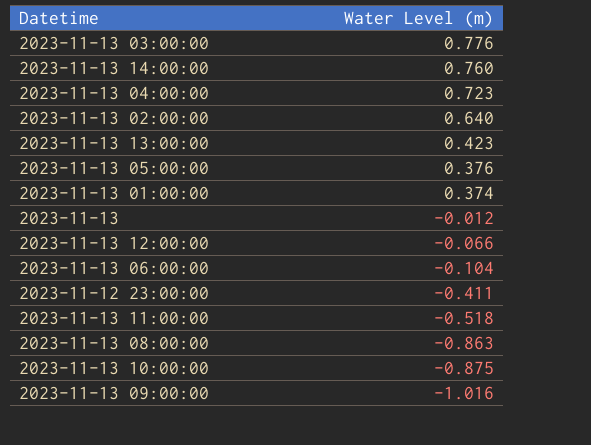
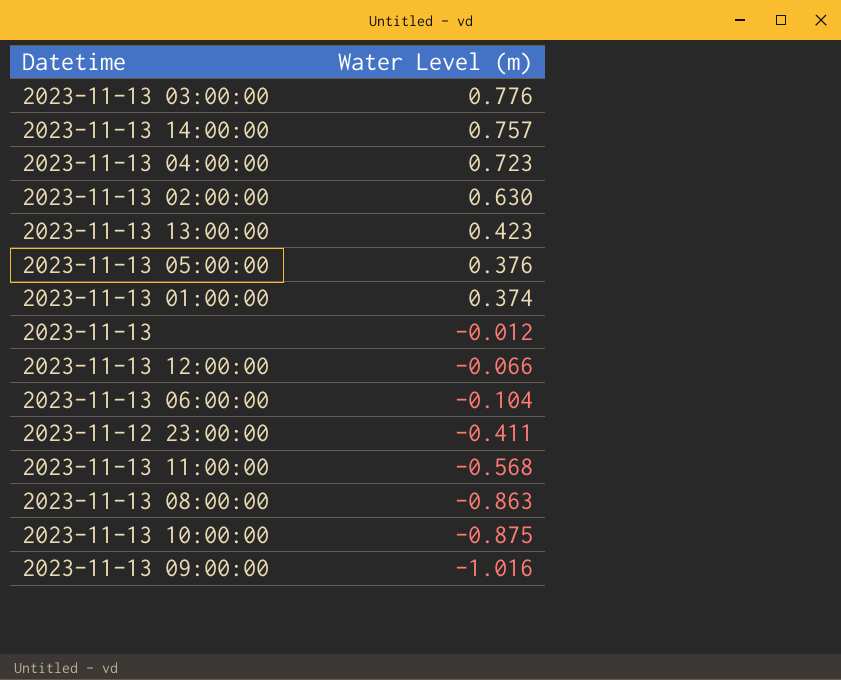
2023-11-13 14:00:00 | Water Level (m): 0.760 -> 0.757
2023-11-13 02:00:00 | Water Level (m): 0.640 -> 0.630
2023-11-13 11:00:00 | Water Level (m): -0.518 -> -0.568

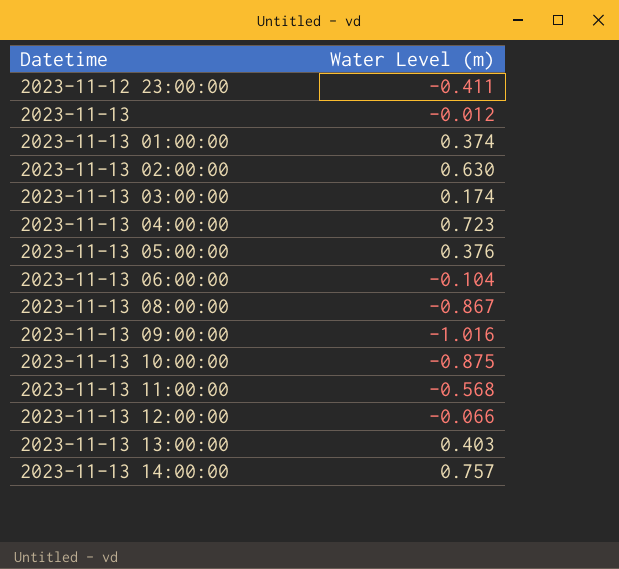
row order: Water Level (m) descending -> Datetime ascending
2023-11-13 03:00:00 | Water Level (m): 0.776 -> 0.174
2023-11-13 08:00:00 | Water Level (m): -0.863 -> -0.867
2023-11-13 13:00:00 | Water Level (m): 0.423 -> 0.403

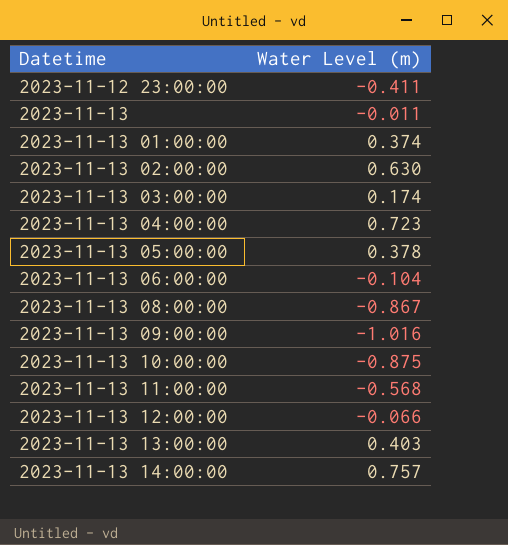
2023-11-13 | Water Level (m): -0.012 -> -0.011
2023-11-13 05:00:00 | Water Level (m): 0.376 -> 0.378

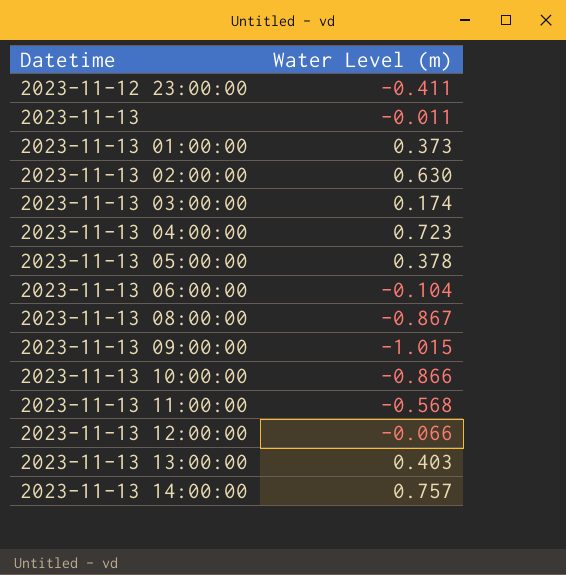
2023-11-13 01:00:00 | Water Level (m): 0.374 -> 0.373
2023-11-13 09:00:00 | Water Level (m): -1.016 -> -1.015
2023-11-13 10:00:00 | Water Level (m): -0.875 -> -0.866

